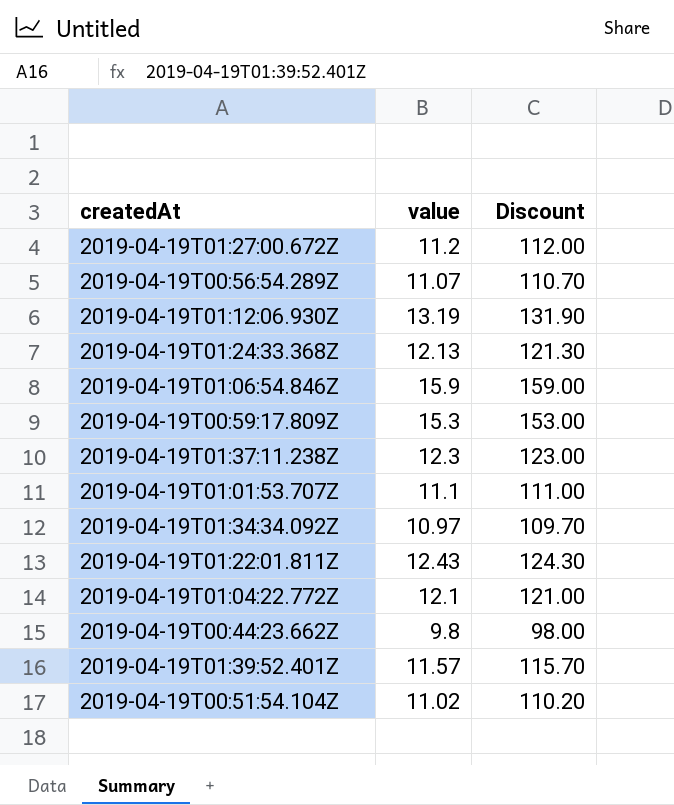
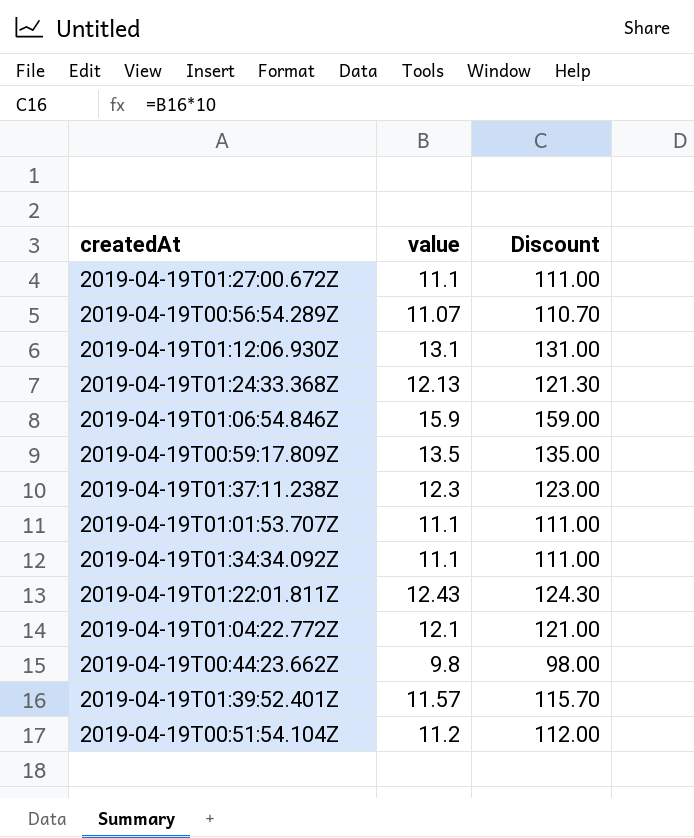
2019-04-19T01:27:00.672Z | value: 11.2 -> 11.1
2019-04-19T01:27:00.672Z | Discount: 112.00 -> 111.00
2019-04-19T01:12:06.930Z | value: 13.19 -> 13.1
2019-04-19T01:12:06.930Z | Discount: 131.90 -> 131.00
2019-04-19T00:59:17.809Z | value: 15.3 -> 13.5
2019-04-19T00:59:17.809Z | Discount: 153.00 -> 135.00
2019-04-19T01:34:34.092Z | value: 10.97 -> 11.1
2019-04-19T01:34:34.092Z | Discount: 109.70 -> 111.00
2019-04-19T00:51:54.104Z | value: 11.02 -> 11.2
2019-04-19T00:51:54.104Z | Discount: 110.20 -> 112.00

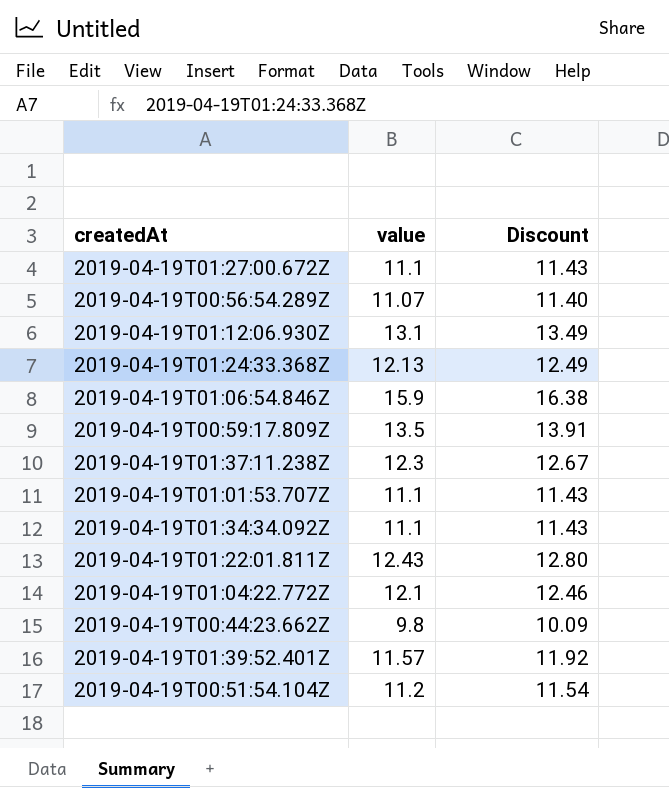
column Discount | formula: [value] * 10 -> [value] * 1.03

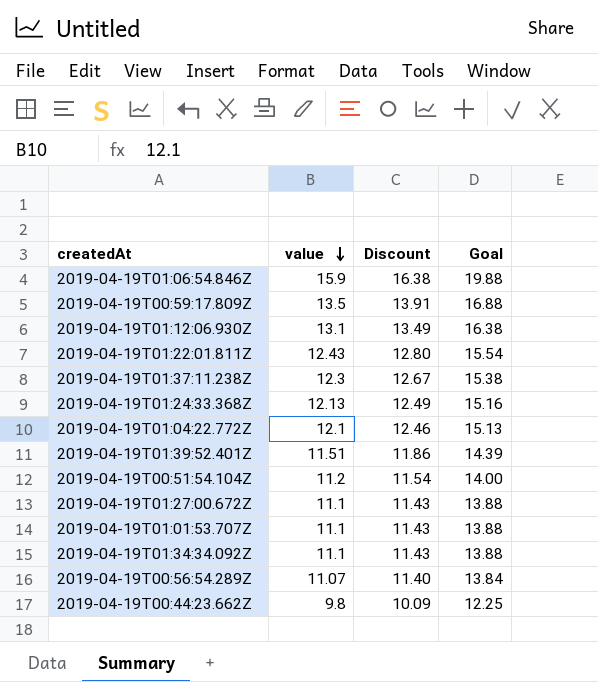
row order: none -> value descending
column Goal | formula: none -> [value] * 1.25
2019-04-19T01:39:52.401Z | value: 11.57 -> 11.51
2019-04-19T01:39:52.401Z | Discount: 11.92 -> 11.86

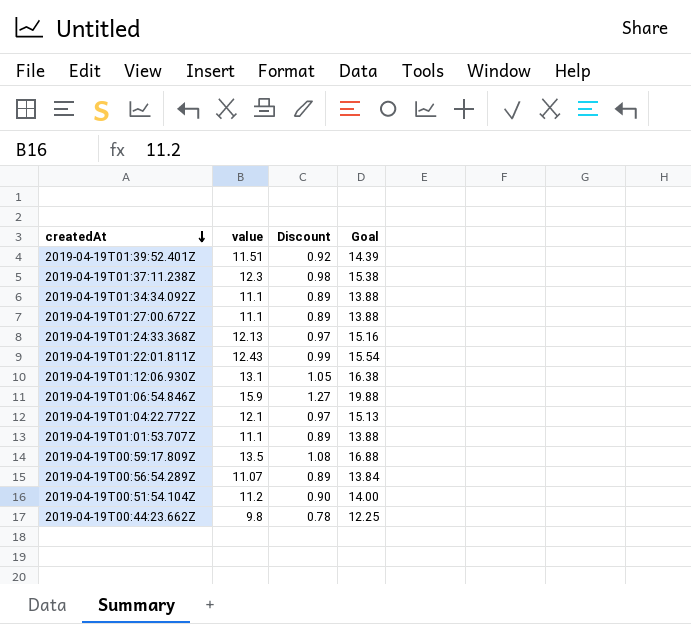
row order: value descending -> createdAt descending
column Discount | formula: [value] * 1.03 -> [value] * 0.08

